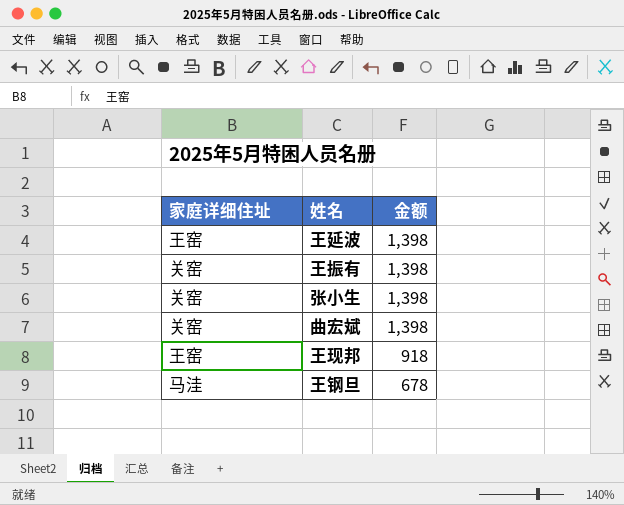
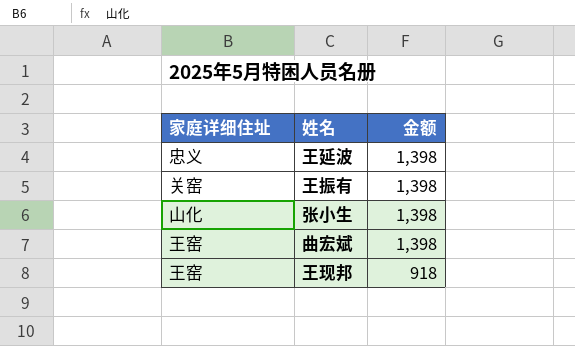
row 王钢旦: 马洼 | 678 -> none
王延波 | 家庭详细住址: 王窑 -> 忠义
张小生 | 家庭详细住址: 关窑 -> 山化
曲宏斌 | 家庭详细住址: 关窑 -> 王窑

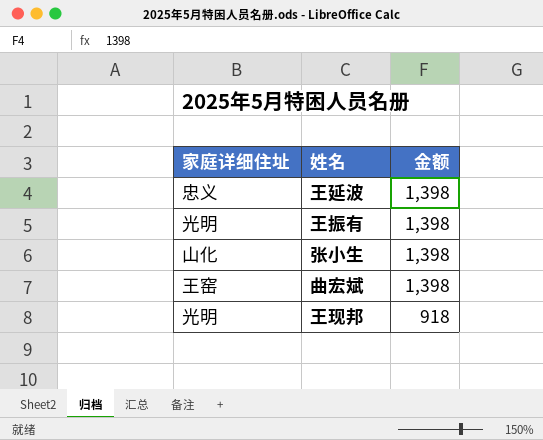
王振有 | 家庭详细住址: 关窑 -> 光明
王现邦 | 家庭详细住址: 王窑 -> 光明

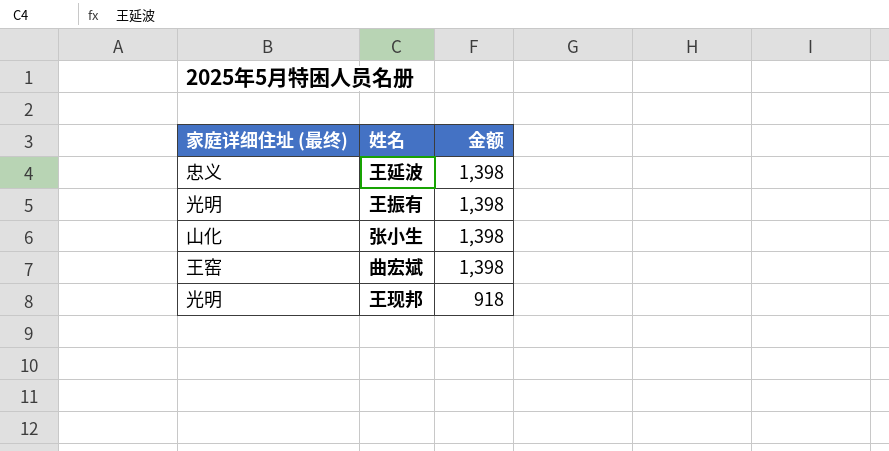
column name: 家庭详细住址 -> 家庭详细住址 (最终)

